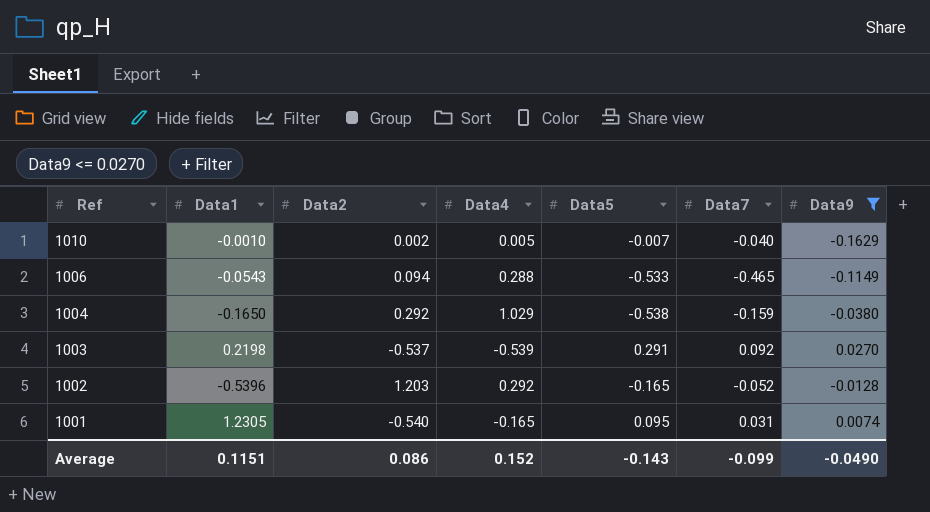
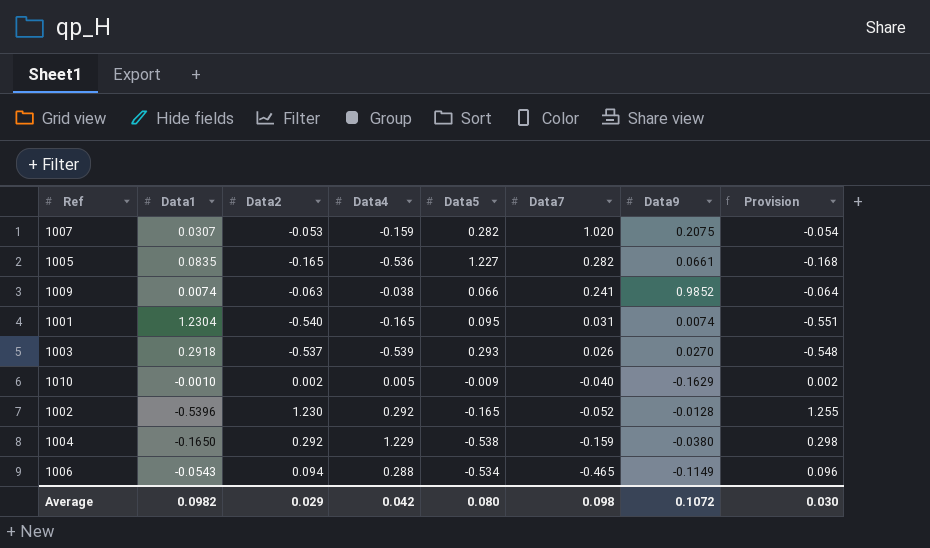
filter: Data9 <= 0.0270 -> none
row order: Ref descending -> Data7 descending
column Provision | formula: none -> [Data2] * 1.02
1001 | Data1: 1.2305 -> 1.2304
1003 | Data1: 0.2198 -> 0.2918
1003 | Data5: 0.291 -> 0.293
1003 | Data7: 0.092 -> 0.026
1010 | Data5: -0.007 -> -0.009
1002 | Data2: 1.203 -> 1.230
1004 | Data4: 1.029 -> 1.229
1006 | Data5: -0.533 -> -0.534
Average | Data1: 0.1151 -> 0.0982
Average | Data2: 0.086 -> 0.029
Average | Data4: 0.152 -> 0.042
Average | Data5: -0.143 -> 0.080
Average | Data7: -0.099 -> 0.098
Average | Data9: -0.0490 -> 0.1072

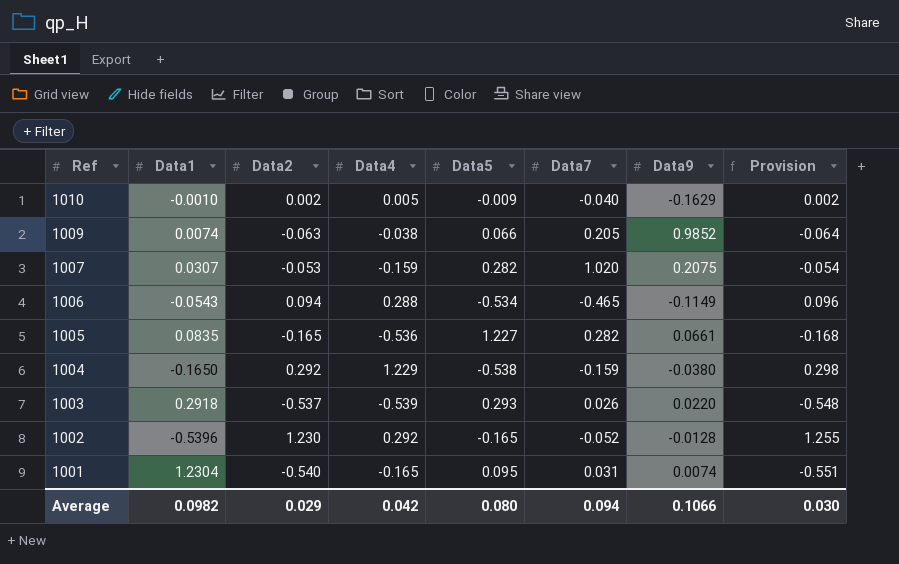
row order: Data7 descending -> Ref descending
1009 | Data7: 0.241 -> 0.205
1003 | Data9: 0.0270 -> 0.0220
Average | Data7: 0.098 -> 0.094
Average | Data9: 0.1072 -> 0.1066

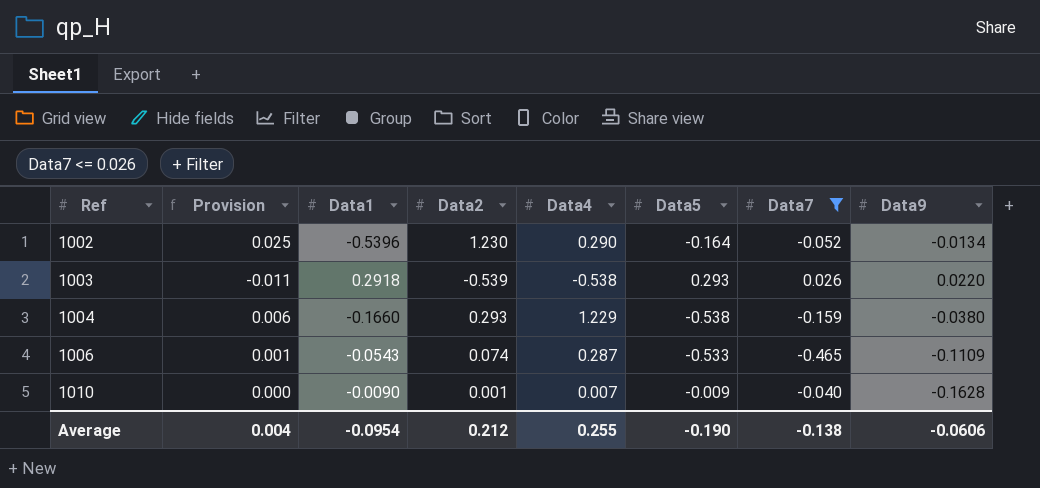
filter: none -> Data7 <= 0.026
row order: Ref descending -> Ref ascending
column Provision | formula: [Data2] * 1.02 -> [Data2] * 0.02
column Provision | position: 8 -> 2
1002 | Data4: 0.292 -> 0.290
1002 | Data5: -0.165 -> -0.164
1002 | Data9: -0.0128 -> -0.0134
1003 | Data2: -0.537 -> -0.539
1003 | Data4: -0.539 -> -0.538
1004 | Data1: -0.1650 -> -0.1660
1004 | Data2: 0.292 -> 0.293
1006 | Data2: 0.094 -> 0.074
1006 | Data4: 0.288 -> 0.287
1006 | Data5: -0.534 -> -0.533
1006 | Data9: -0.1149 -> -0.1109
1010 | Data1: -0.0010 -> -0.0090
1010 | Data2: 0.002 -> 0.001
1010 | Data4: 0.005 -> 0.007
1010 | Data9: -0.1629 -> -0.1628
Average | Provision: 0.030 -> 0.004
Average | Data1: 0.0982 -> -0.0954
Average | Data2: 0.029 -> 0.212
Average | Data4: 0.042 -> 0.255
Average | Data5: 0.080 -> -0.190
Average | Data7: 0.094 -> -0.138
Average | Data9: 0.1066 -> -0.0606

